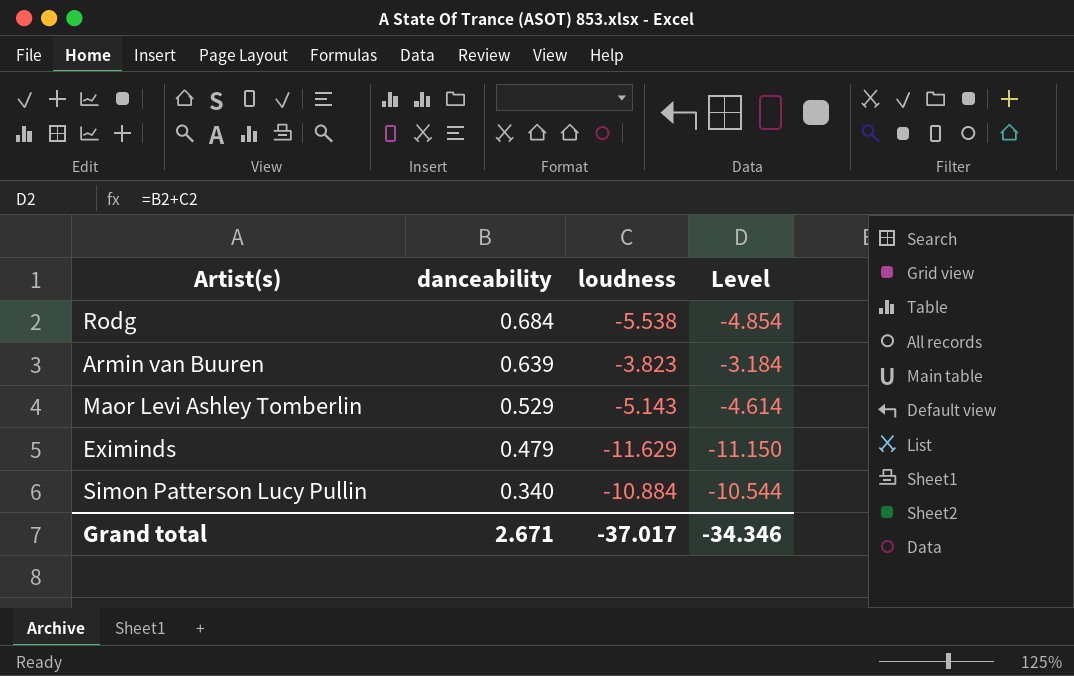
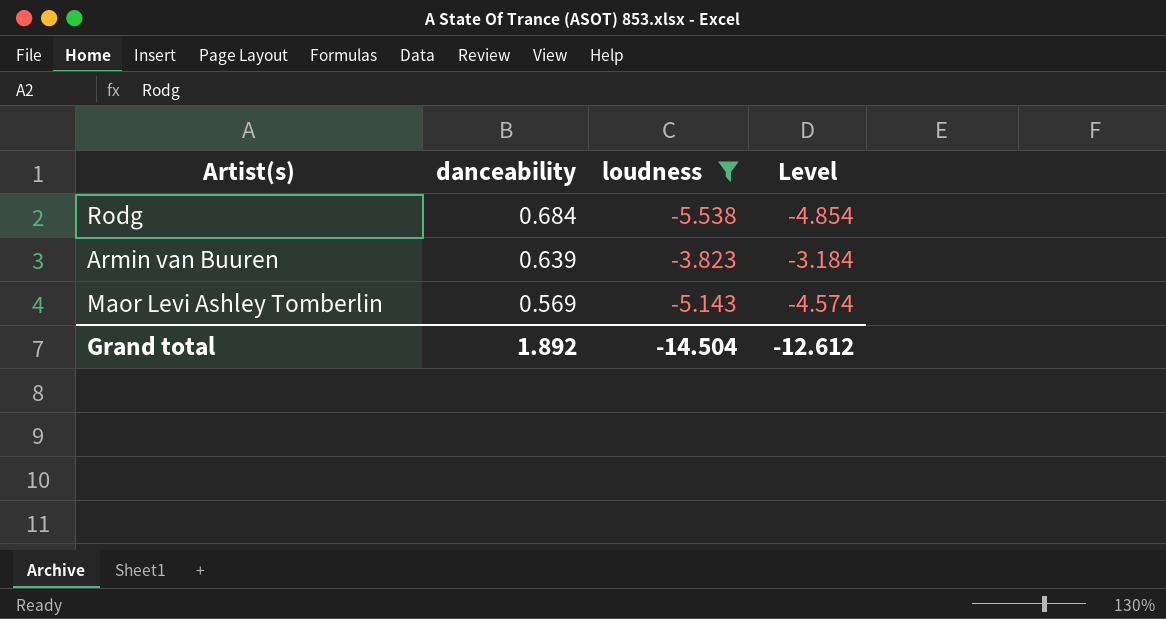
filter: none -> loudness >= -5.538
Maor Levi Ashley Tomberlin | danceability: 0.529 -> 0.569
Maor Levi Ashley Tomberlin | Level: -4.614 -> -4.574
Grand total | danceability: 2.671 -> 1.892
Grand total | loudness: -37.017 -> -14.504
Grand total | Level: -34.346 -> -12.612

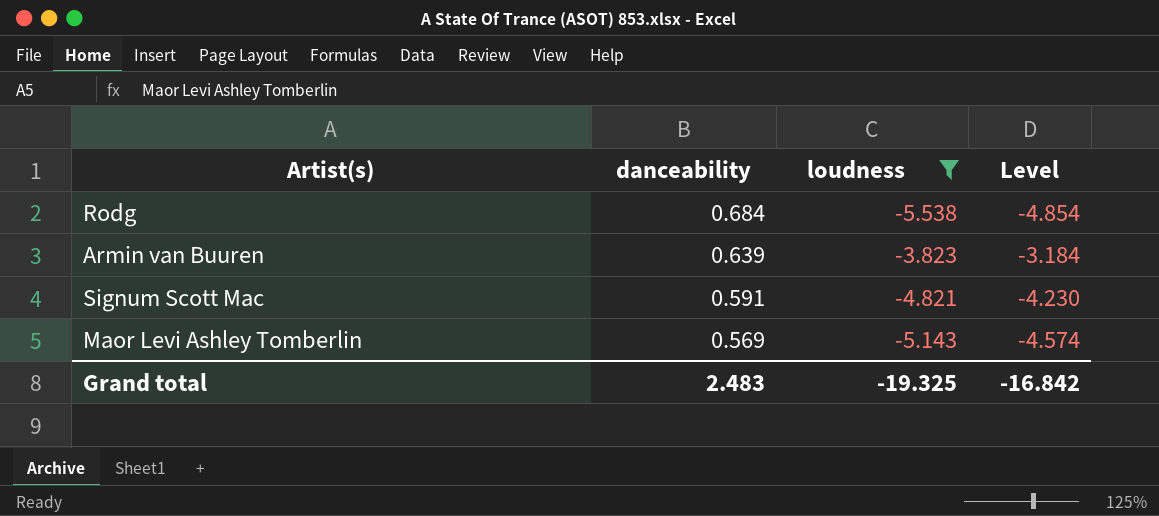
row Signum Scott Mac: none -> 0.591 | -4.821 | -4.230
Grand total | danceability: 1.892 -> 2.483
Grand total | loudness: -14.504 -> -19.325
Grand total | Level: -12.612 -> -16.842

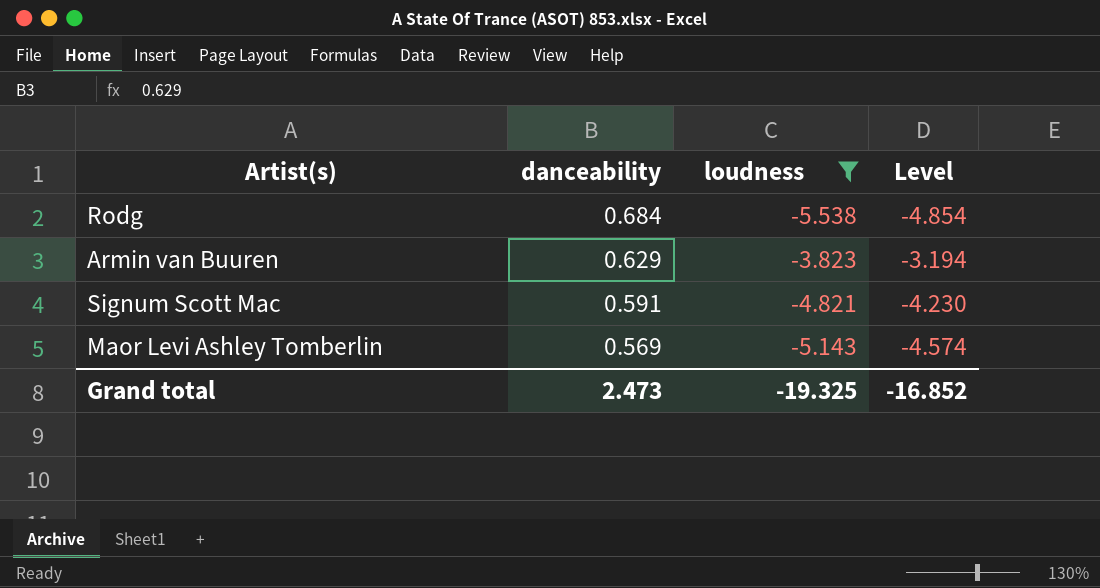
Armin van Buuren | danceability: 0.639 -> 0.629
Armin van Buuren | Level: -3.184 -> -3.194
Grand total | danceability: 2.483 -> 2.473
Grand total | Level: -16.842 -> -16.852

